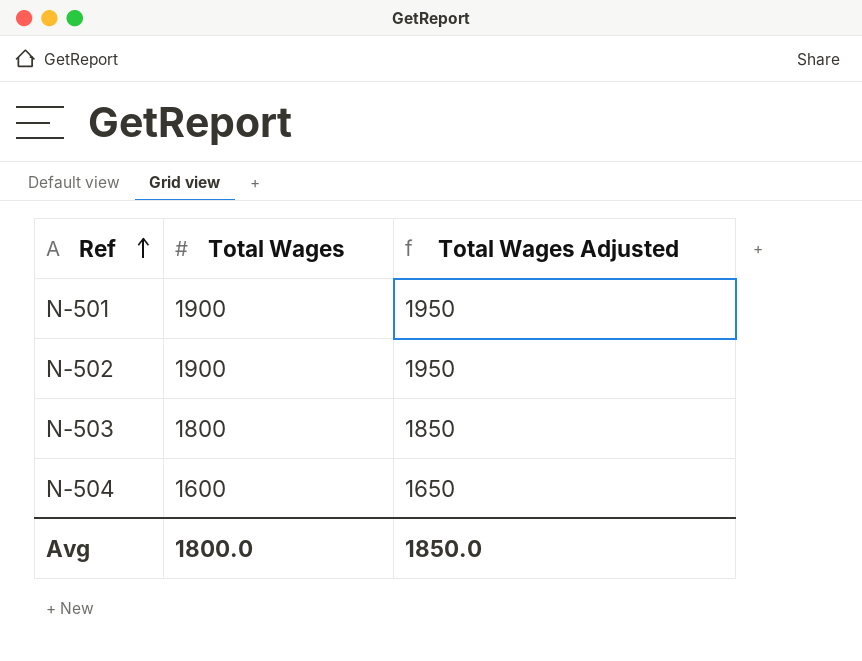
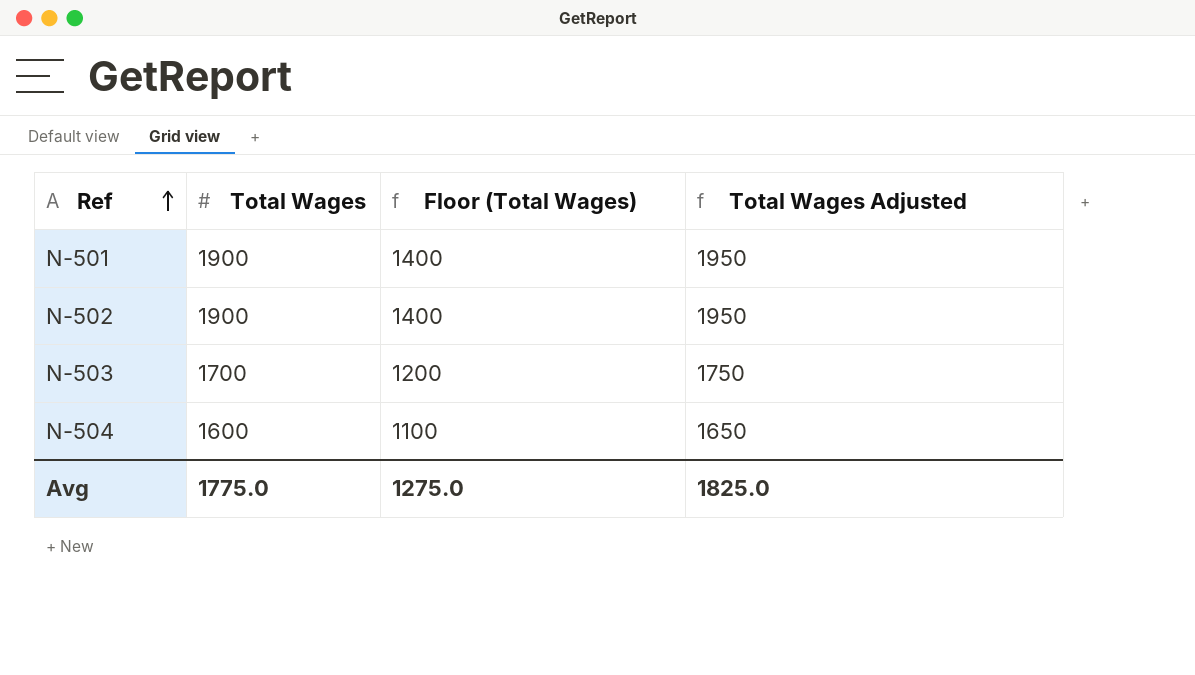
column Floor (Total Wages) | formula: none -> [Total Wages] - 500
N-503 | Total Wages: 1800 -> 1700
N-503 | Total Wages Adjusted: 1850 -> 1750
Avg | Total Wages: 1800.0 -> 1775.0
Avg | Total Wages Adjusted: 1850.0 -> 1825.0

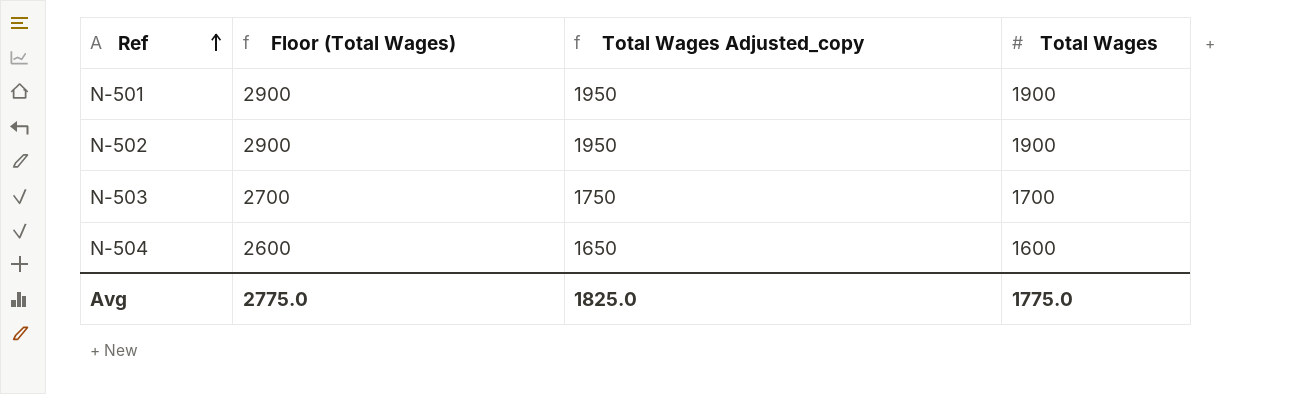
column Floor (Total Wages) | formula: [Total Wages] - 500 -> [Total Wages] + 1000
column name: Total Wages Adjusted -> Total Wages Adjusted_copy
column Total Wages | position: 2 -> 4
Avg | Floor (Total Wages): 1275.0 -> 2775.0

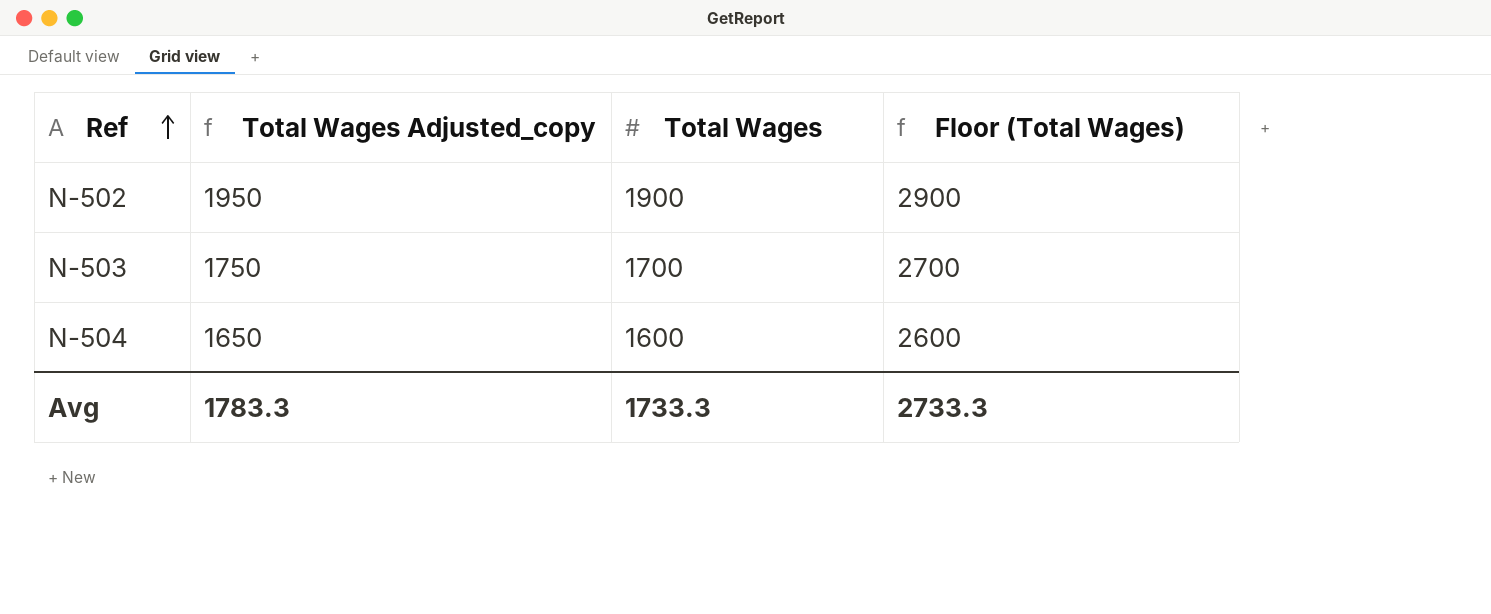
column Floor (Total Wages) | position: 2 -> 4
row N-501: 2900 | 1950 | 1900 -> none
Avg | Total Wages Adjusted_copy: 1825.0 -> 1783.3
Avg | Total Wages: 1775.0 -> 1733.3
Avg | Floor (Total Wages): 2775.0 -> 2733.3

